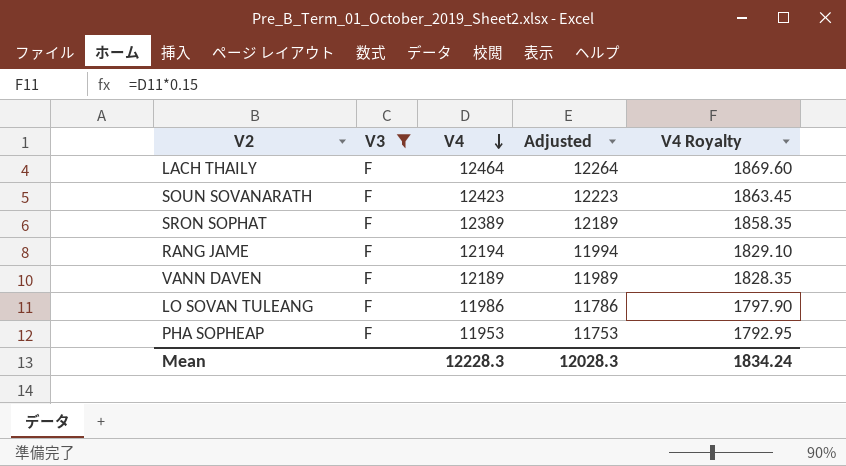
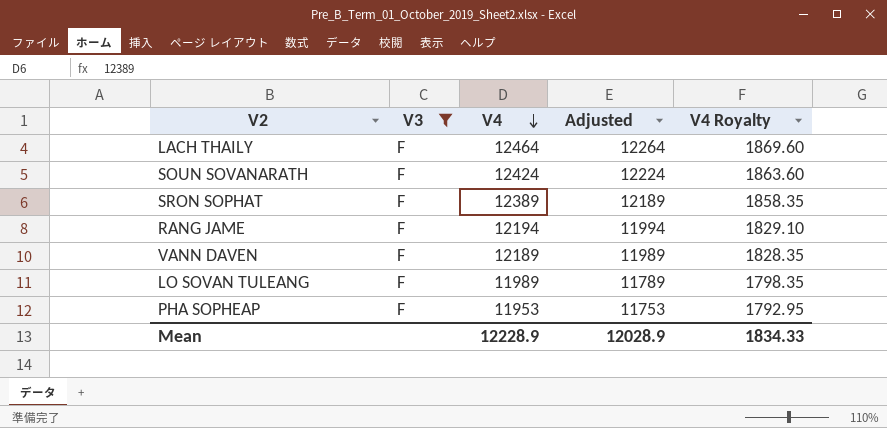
SOUN SOVANARATH | V4: 12423 -> 12424
SOUN SOVANARATH | Adjusted: 12223 -> 12224
SOUN SOVANARATH | V4 Royalty: 1863.45 -> 1863.60
LO SOVAN TULEANG | V4: 11986 -> 11989
LO SOVAN TULEANG | Adjusted: 11786 -> 11789
LO SOVAN TULEANG | V4 Royalty: 1797.90 -> 1798.35
Mean | V4: 12228.3 -> 12228.9
Mean | Adjusted: 12028.3 -> 12028.9
Mean | V4 Royalty: 1834.24 -> 1834.33

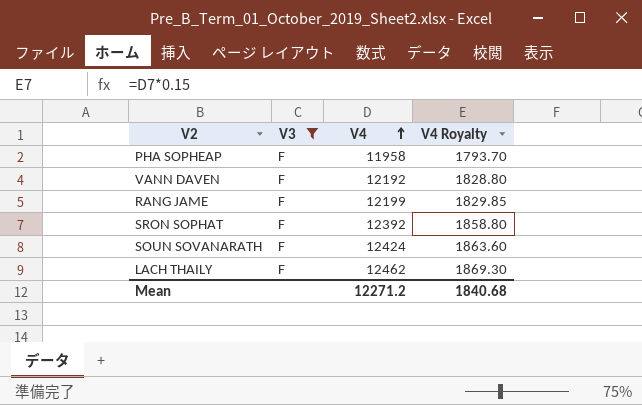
row order: V4 descending -> V4 ascending
column Adjusted | formula: [V4] - 200 -> none
row LO SOVAN TULEANG: F | 11989 | 11789 | 1798.35 -> none
PHA SOPHEAP | V4: 11953 -> 11958
PHA SOPHEAP | V4 Royalty: 1792.95 -> 1793.70
VANN DAVEN | V4: 12189 -> 12192
VANN DAVEN | V4 Royalty: 1828.35 -> 1828.80
RANG JAME | V4: 12194 -> 12199
RANG JAME | V4 Royalty: 1829.10 -> 1829.85
SRON SOPHAT | V4: 12389 -> 12392
SRON SOPHAT | V4 Royalty: 1858.35 -> 1858.80
LACH THAILY | V4: 12464 -> 12462
LACH THAILY | V4 Royalty: 1869.60 -> 1869.30
Mean | V4: 12228.9 -> 12271.2
Mean | V4 Royalty: 1834.33 -> 1840.68

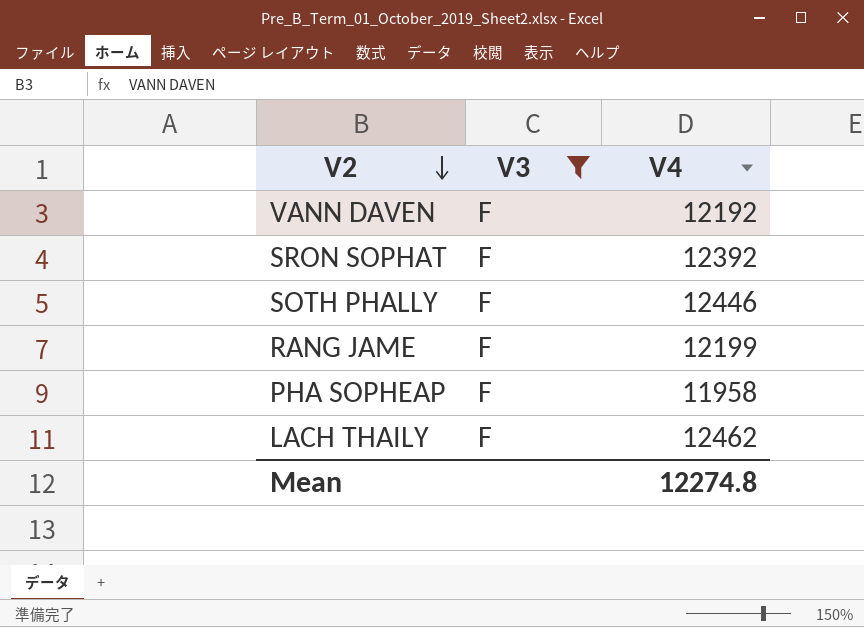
row order: V4 ascending -> V2 descending
column V4 Royalty | formula: [V4] * 0.15 -> none
row SOUN SOVANARATH: F | 12424 | 1863.60 -> none
row SOTH PHALLY: none -> F | 12446
Mean | V4: 12271.2 -> 12274.8

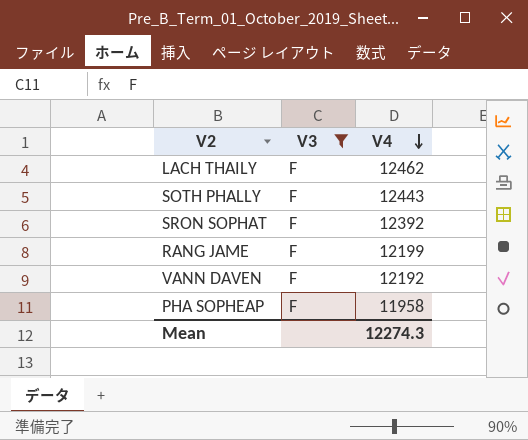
row order: V2 descending -> V4 descending
SOTH PHALLY | V4: 12446 -> 12443
Mean | V4: 12274.8 -> 12274.3

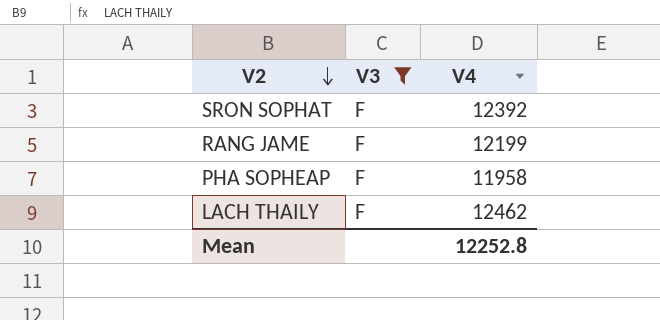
row order: V4 descending -> V2 descending
row SOTH PHALLY: F | 12443 -> none
row VANN DAVEN: F | 12192 -> none
Mean | V4: 12274.3 -> 12252.8

